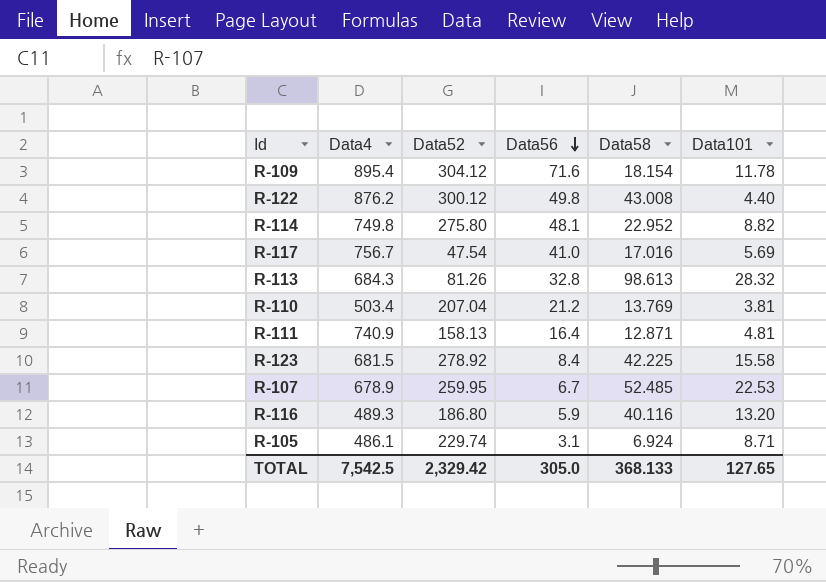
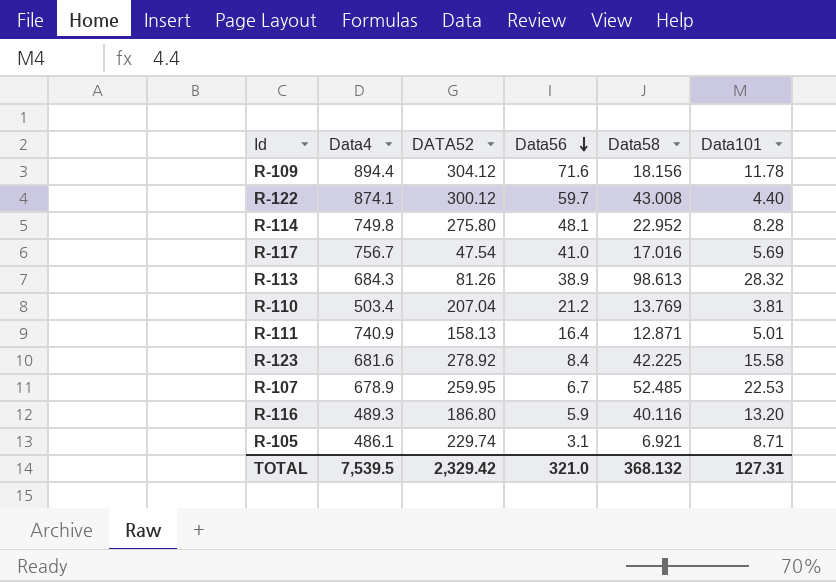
column name: Data52 -> DATA52
R-109 | Data4: 895.4 -> 894.4
R-109 | Data58: 18.154 -> 18.156
R-122 | Data4: 876.2 -> 874.1
R-122 | Data56: 49.8 -> 59.7
R-114 | Data101: 8.82 -> 8.28
R-113 | Data56: 32.8 -> 38.9
R-111 | Data101: 4.81 -> 5.01
R-123 | Data4: 681.5 -> 681.6
R-105 | Data58: 6.924 -> 6.921
TOTAL | Data4: 7,542.5 -> 7,539.5
TOTAL | Data56: 305.0 -> 321.0
TOTAL | Data58: 368.133 -> 368.132
TOTAL | Data101: 127.65 -> 127.31

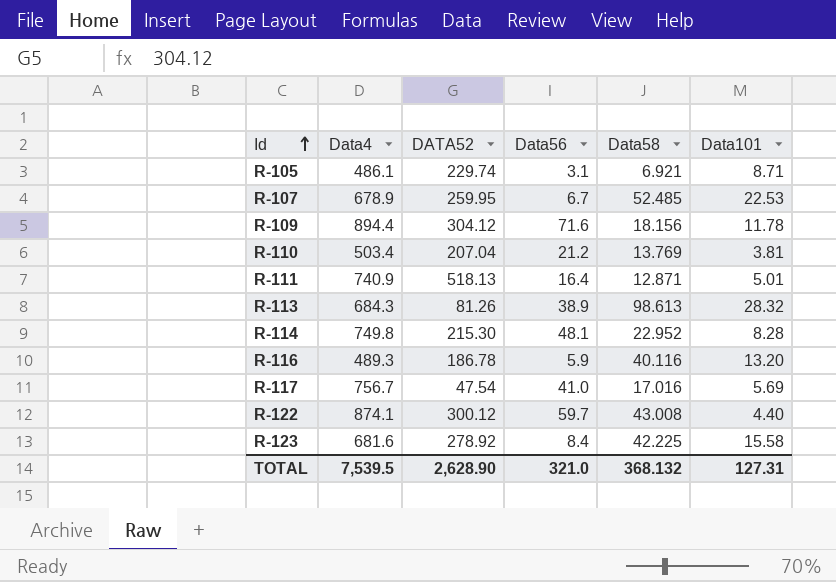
row order: Data56 descending -> Id ascending
R-111 | DATA52: 158.13 -> 518.13
R-114 | DATA52: 275.80 -> 215.30
R-116 | DATA52: 186.80 -> 186.78
TOTAL | DATA52: 2,329.42 -> 2,628.90

